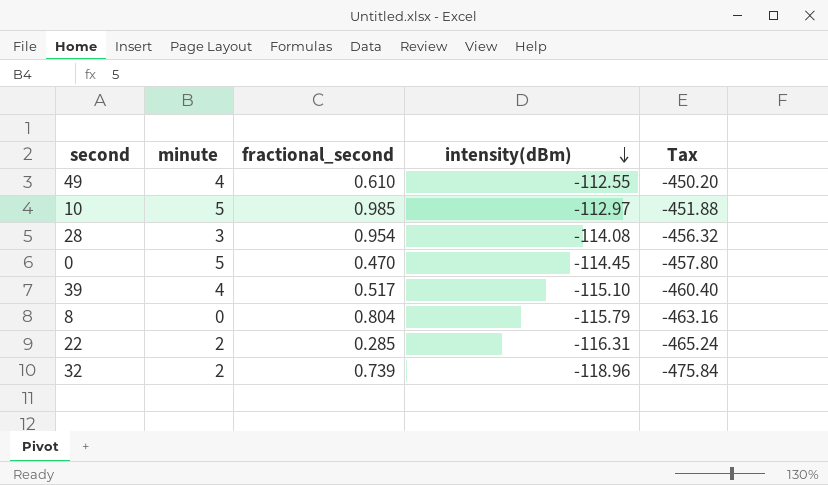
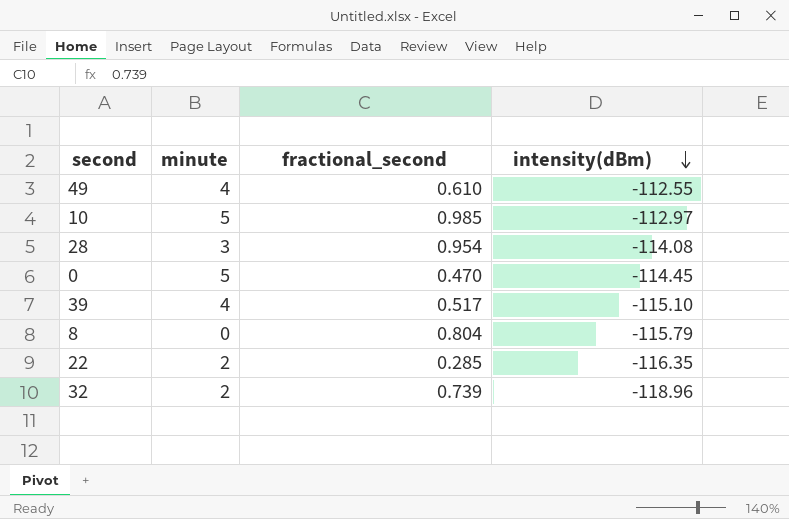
column Tax | formula: [intensity(dBm)] * 4 -> none
22 | intensity(dBm): -116.31 -> -116.35

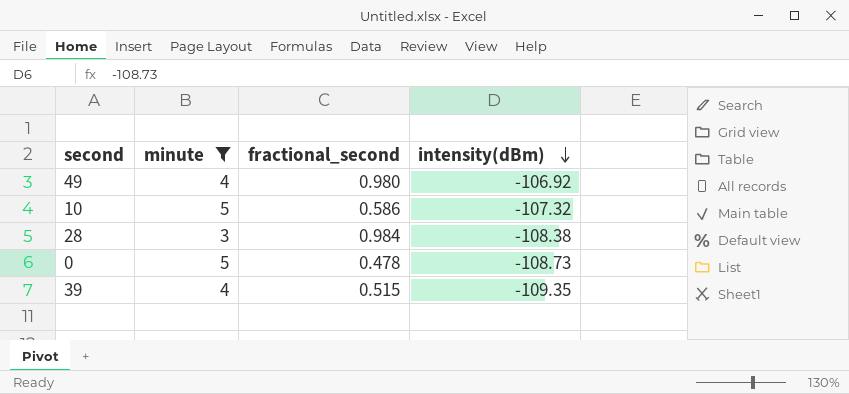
filter: none -> minute >= 3
49 | fractional_second: 0.610 -> 0.980
49 | intensity(dBm): -112.55 -> -106.92
10 | fractional_second: 0.985 -> 0.586
10 | intensity(dBm): -112.97 -> -107.32
28 | fractional_second: 0.954 -> 0.984
28 | intensity(dBm): -114.08 -> -108.38
0 | fractional_second: 0.470 -> 0.478
0 | intensity(dBm): -114.45 -> -108.73
39 | fractional_second: 0.517 -> 0.515
39 | intensity(dBm): -115.10 -> -109.35

